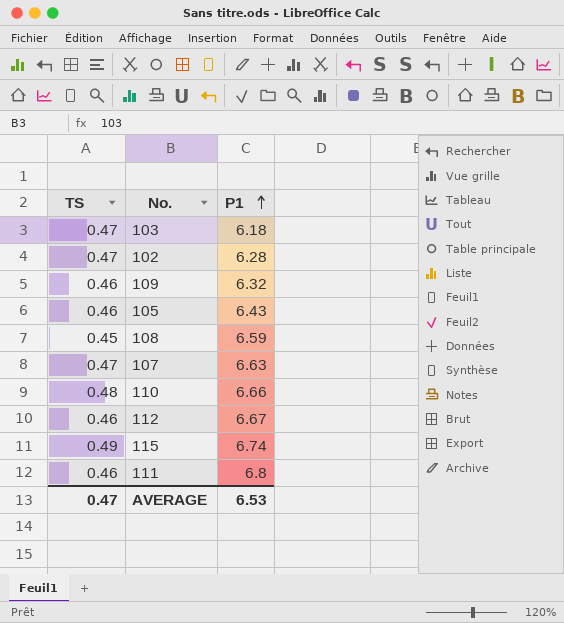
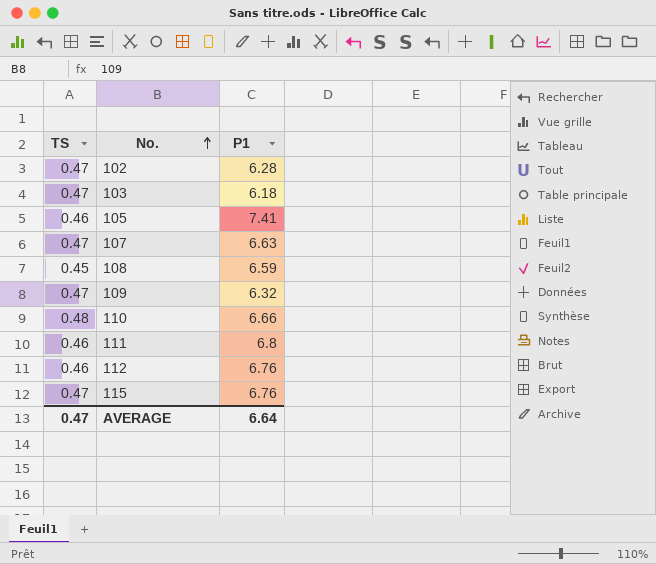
row order: P1 ascending -> No. ascending
105 | P1: 6.43 -> 7.41
109 | TS: 0.46 -> 0.47
112 | P1: 6.67 -> 6.76
115 | TS: 0.49 -> 0.47
115 | P1: 6.74 -> 6.76
AVERAGE | P1: 6.53 -> 6.64

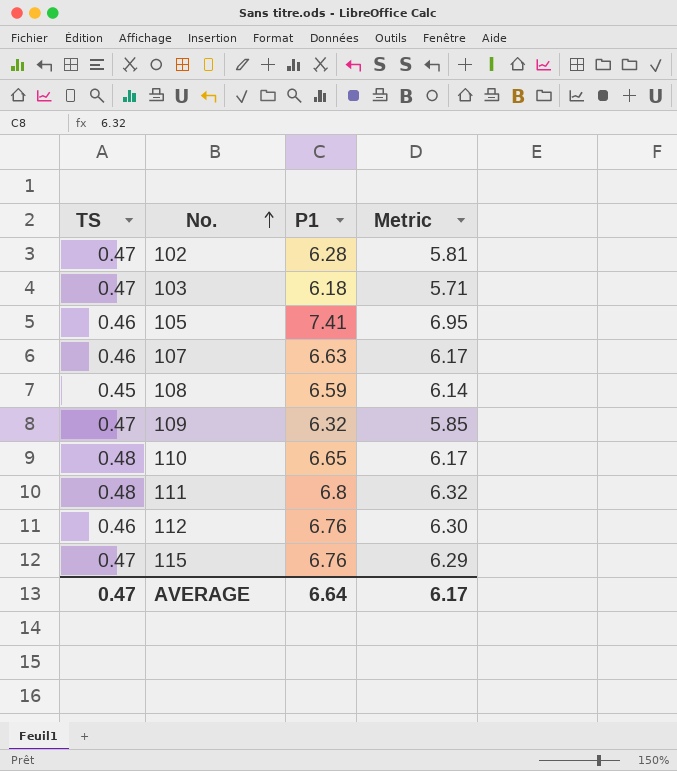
column Metric | formula: none -> [P1] - [TS]
107 | TS: 0.47 -> 0.46
110 | P1: 6.66 -> 6.65
111 | TS: 0.46 -> 0.48

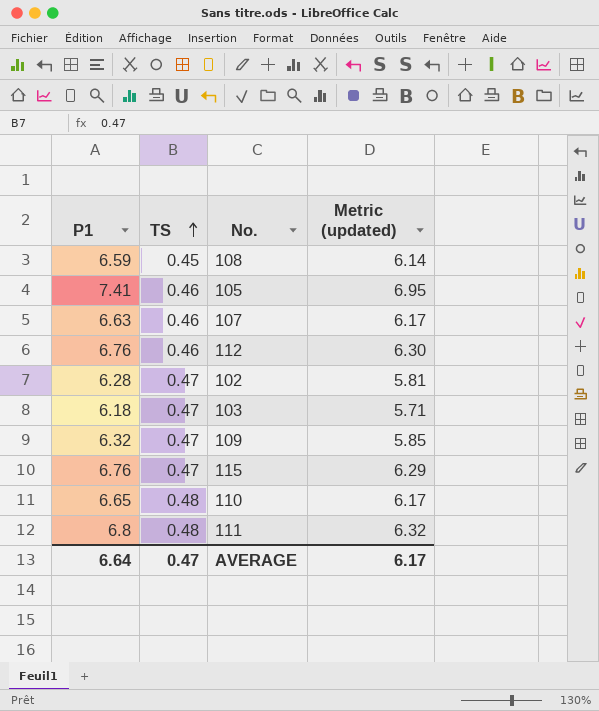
row order: No. ascending -> TS ascending
column P1 | position: 3 -> 1
column name: Metric -> Metric (updated)

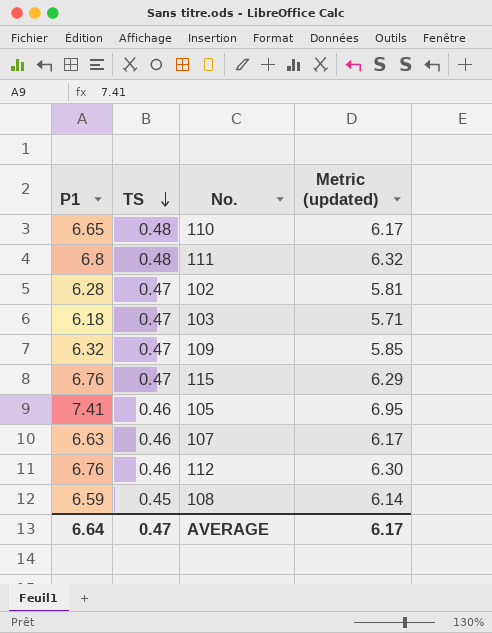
row order: TS ascending -> TS descending

